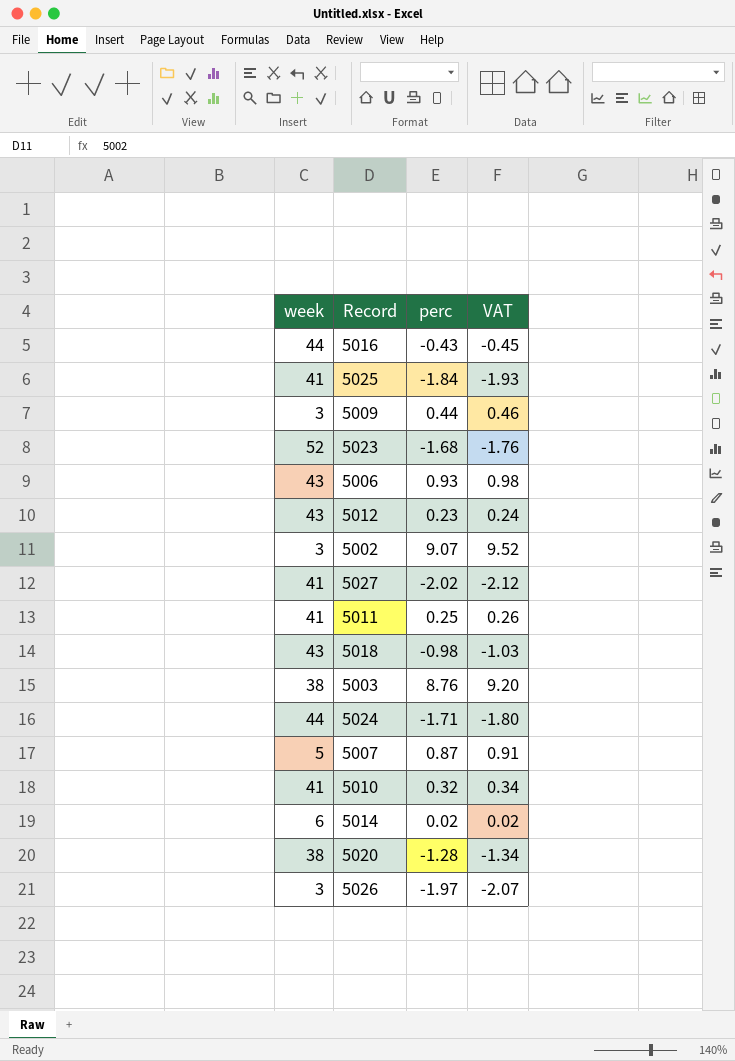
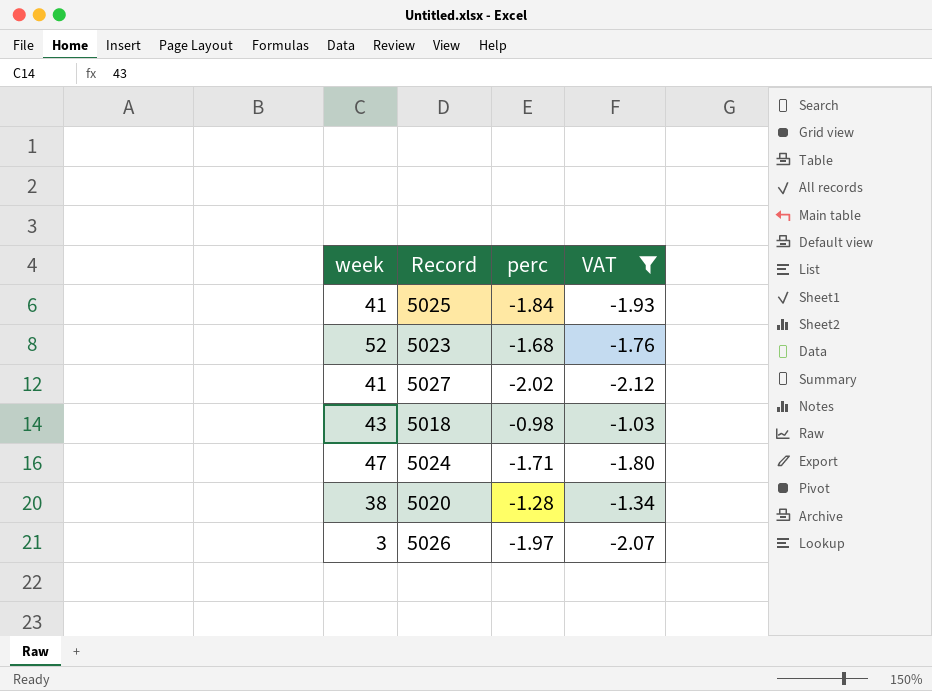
filter: none -> VAT <= -1.03
5024 | week: 44 -> 47

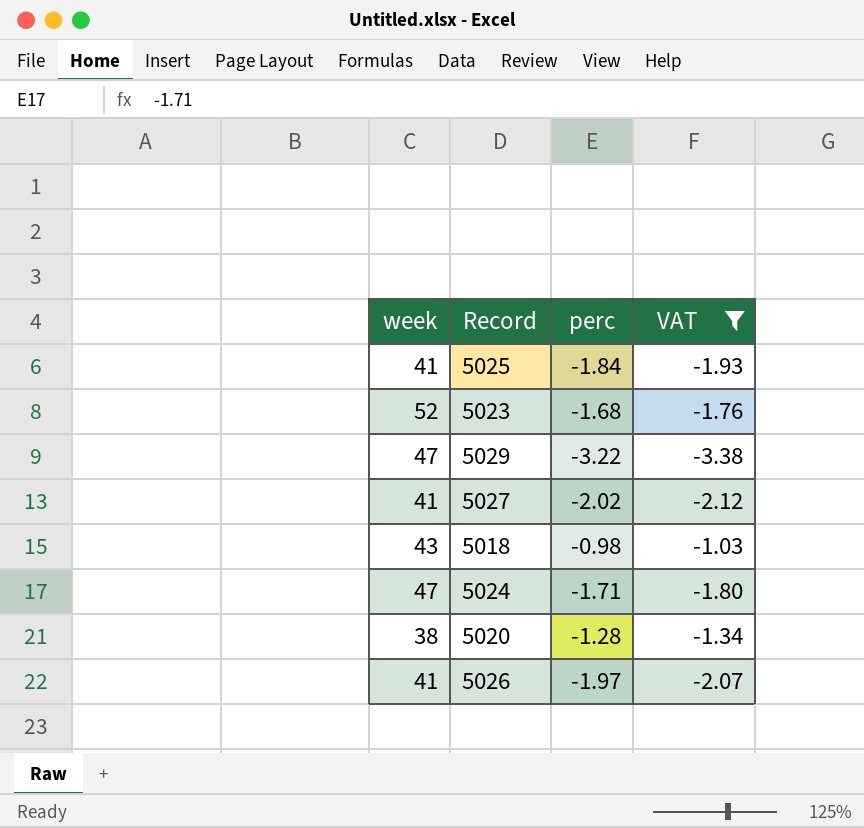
row 5029: none -> 47 | -3.22 | -3.38
5026 | week: 3 -> 41

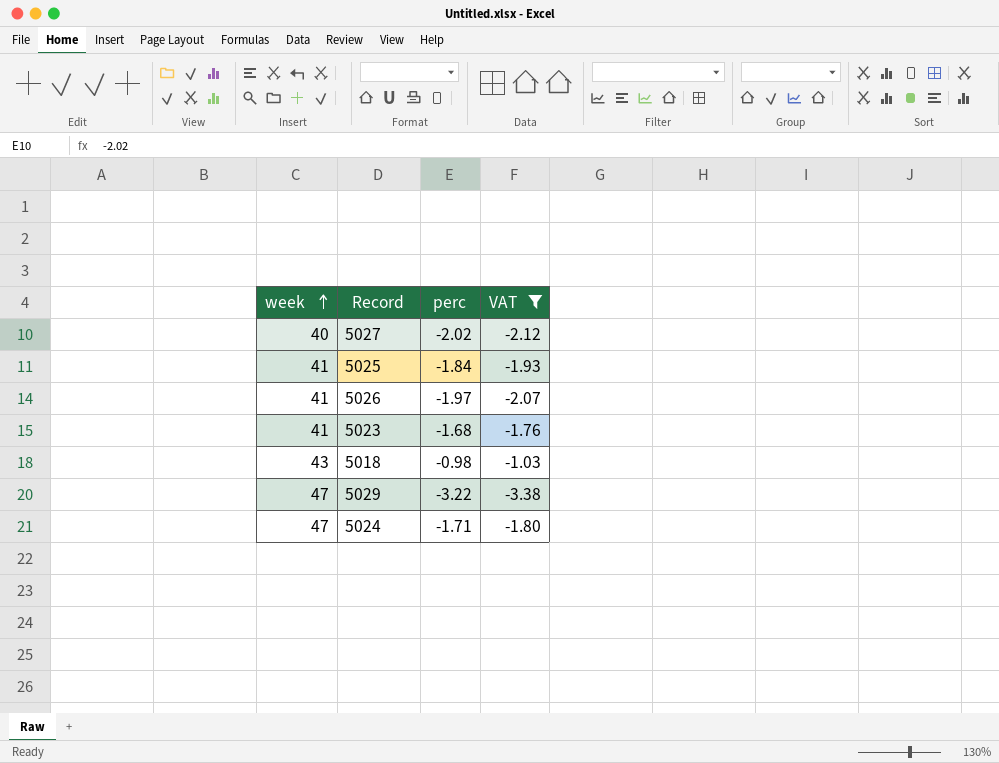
row order: none -> week ascending
row 5020: 38 | -1.28 | -1.34 -> none
5027 | week: 41 -> 40
5023 | week: 52 -> 41

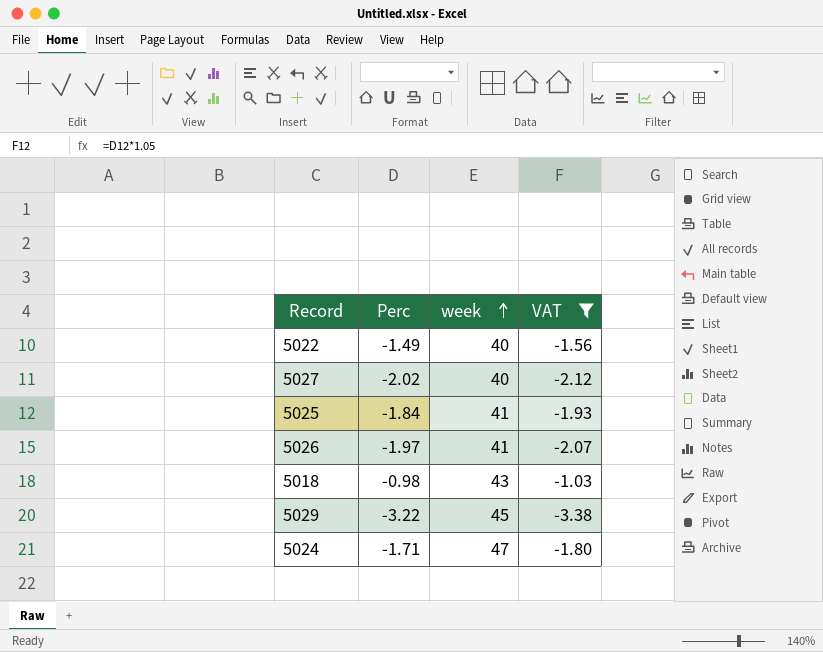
column name: perc -> Perc
column week | position: 1 -> 3
row 5023: 41 | -1.68 | -1.76 -> none
row 5022: none -> -1.49 | 40 | -1.56
5029 | week: 47 -> 45

